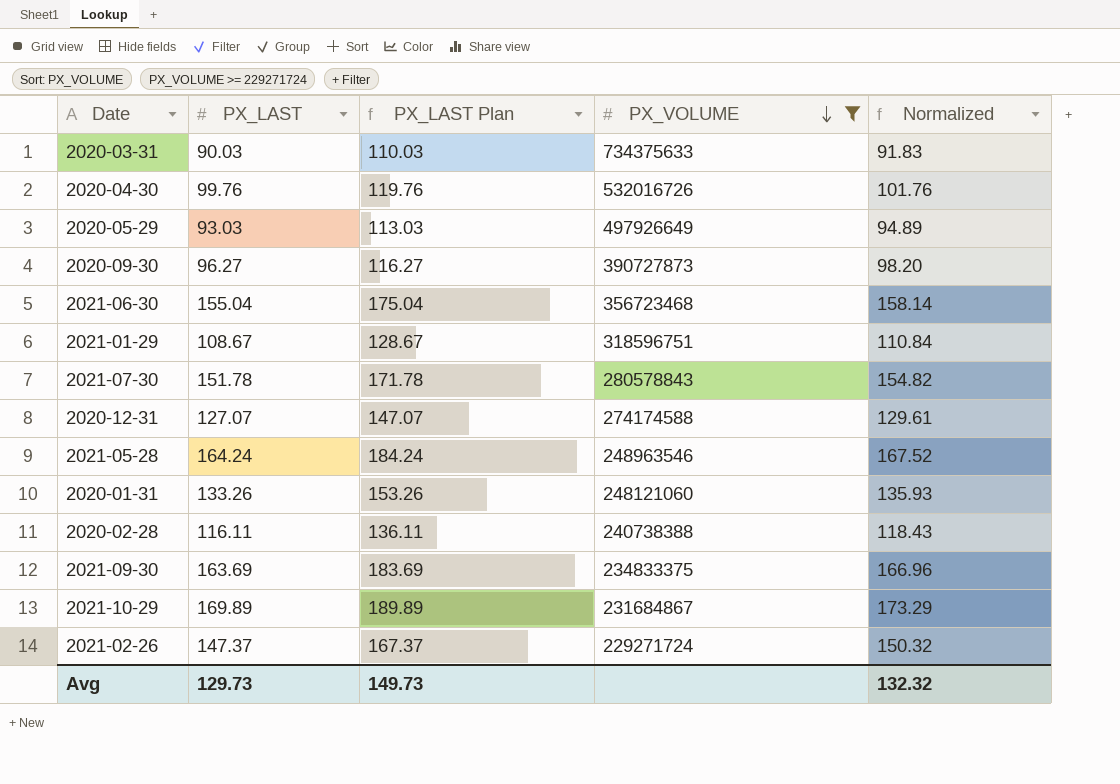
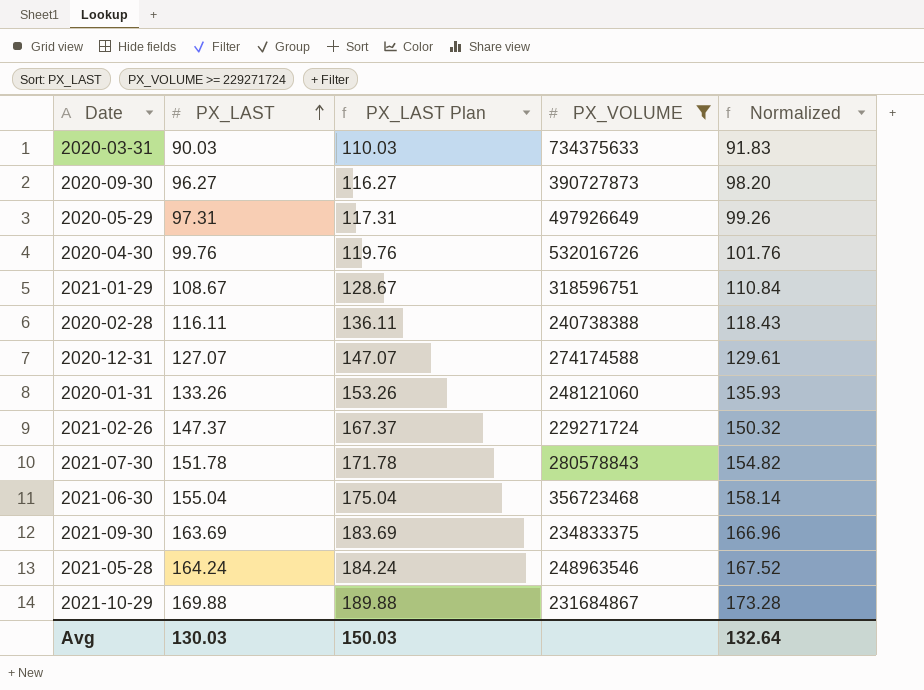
row order: PX_VOLUME descending -> PX_LAST ascending
2020-05-29 | PX_LAST: 93.03 -> 97.31
2020-05-29 | PX_LAST Plan: 113.03 -> 117.31
2020-05-29 | Normalized: 94.89 -> 99.26
2021-10-29 | PX_LAST: 169.89 -> 169.88
2021-10-29 | PX_LAST Plan: 189.89 -> 189.88
2021-10-29 | Normalized: 173.29 -> 173.28
Avg | PX_LAST: 129.73 -> 130.03
Avg | PX_LAST Plan: 149.73 -> 150.03
Avg | Normalized: 132.32 -> 132.64

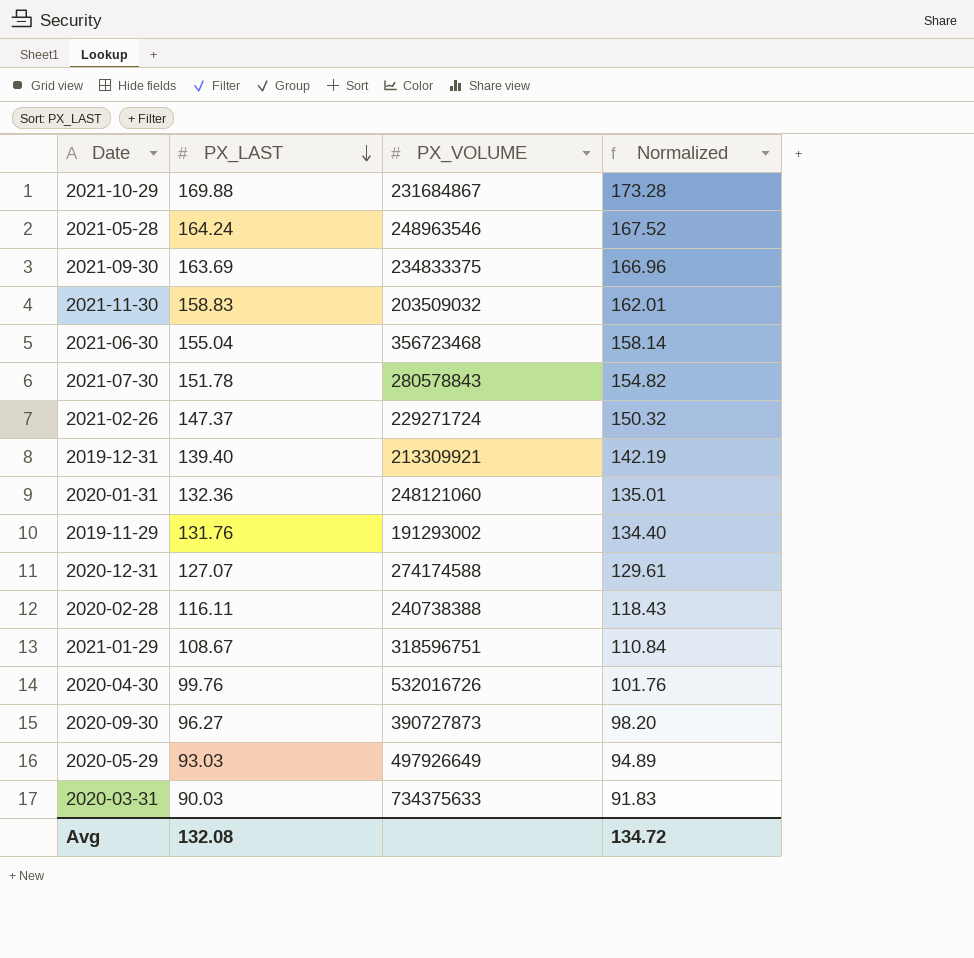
filter: PX_VOLUME >= 229271724 -> none
row order: PX_LAST ascending -> PX_LAST descending
column PX_LAST Plan | formula: [PX_LAST] + 20 -> none
2020-01-31 | PX_LAST: 133.26 -> 132.36
2020-01-31 | Normalized: 135.93 -> 135.01
2020-05-29 | PX_LAST: 97.31 -> 93.03
2020-05-29 | Normalized: 99.26 -> 94.89
Avg | PX_LAST: 130.03 -> 132.08
Avg | Normalized: 132.64 -> 134.72

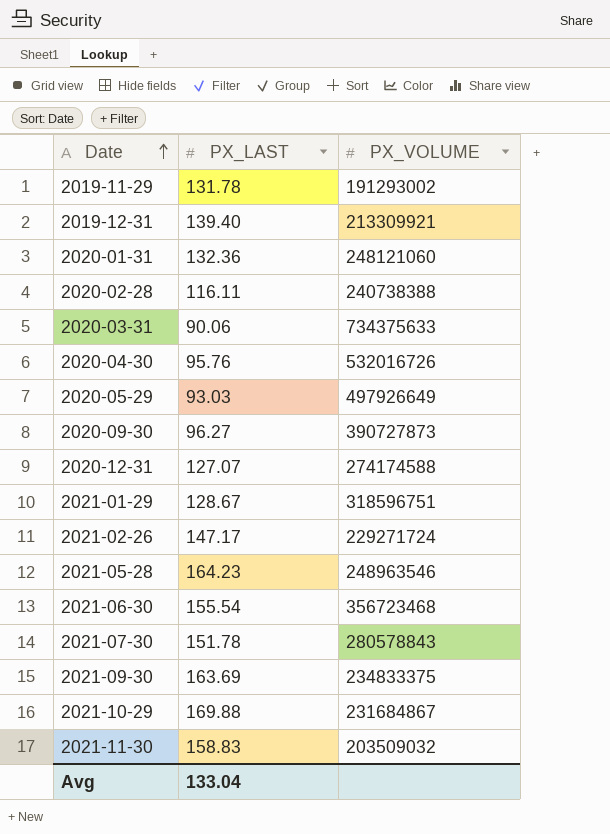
row order: PX_LAST descending -> Date ascending
column Normalized | formula: [PX_LAST] * 1.02 -> none
2019-11-29 | PX_LAST: 131.76 -> 131.78
2020-03-31 | PX_LAST: 90.03 -> 90.06
2020-04-30 | PX_LAST: 99.76 -> 95.76
2021-01-29 | PX_LAST: 108.67 -> 128.67
2021-02-26 | PX_LAST: 147.37 -> 147.17
2021-05-28 | PX_LAST: 164.24 -> 164.23
2021-06-30 | PX_LAST: 155.04 -> 155.54
Avg | PX_LAST: 132.08 -> 133.04

